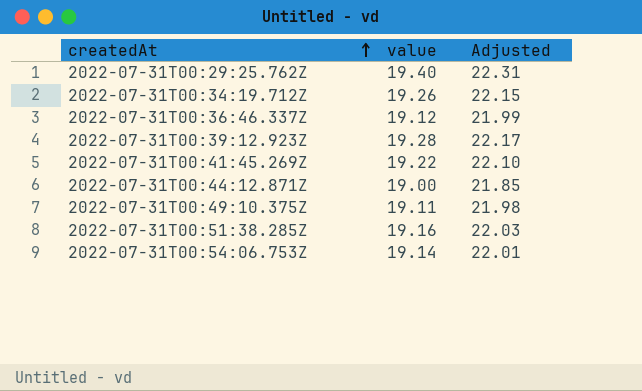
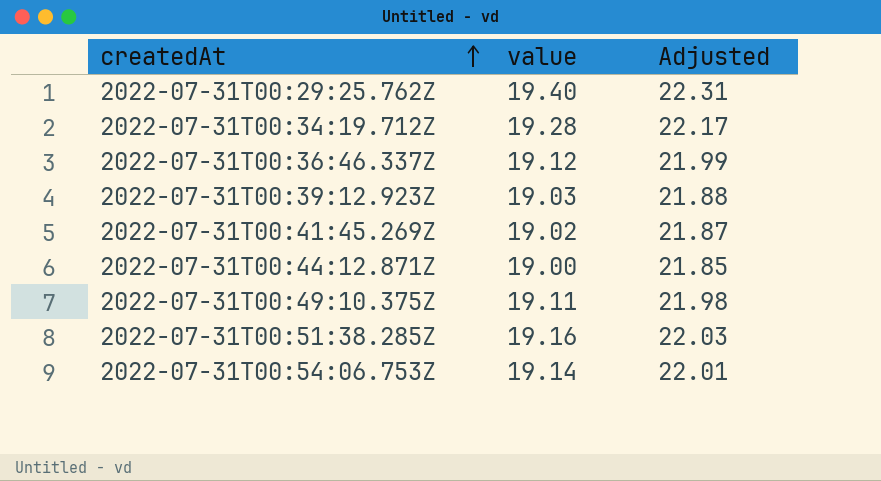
2022-07-31T00:34:19.712Z | value: 19.26 -> 19.28
2022-07-31T00:34:19.712Z | Adjusted: 22.15 -> 22.17
2022-07-31T00:39:12.923Z | value: 19.28 -> 19.03
2022-07-31T00:39:12.923Z | Adjusted: 22.17 -> 21.88
2022-07-31T00:41:45.269Z | value: 19.22 -> 19.02
2022-07-31T00:41:45.269Z | Adjusted: 22.10 -> 21.87

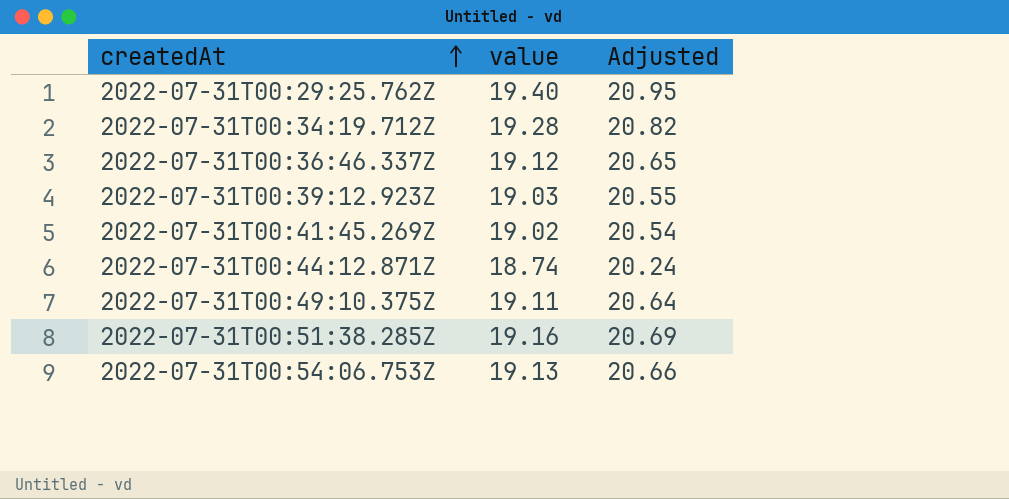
column Adjusted | formula: [value] * 1.15 -> [value] * 1.08
2022-07-31T00:44:12.871Z | value: 19.00 -> 18.74
2022-07-31T00:54:06.753Z | value: 19.14 -> 19.13

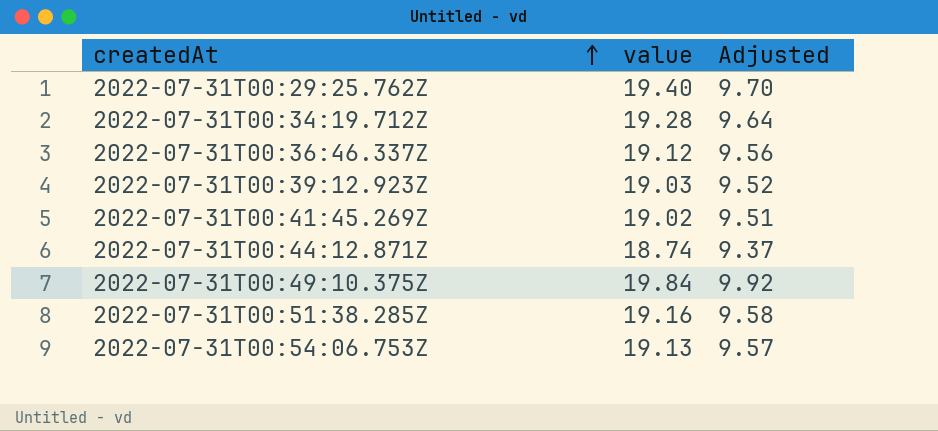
column Adjusted | formula: [value] * 1.08 -> [value] * 0.5
2022-07-31T00:49:10.375Z | value: 19.11 -> 19.84

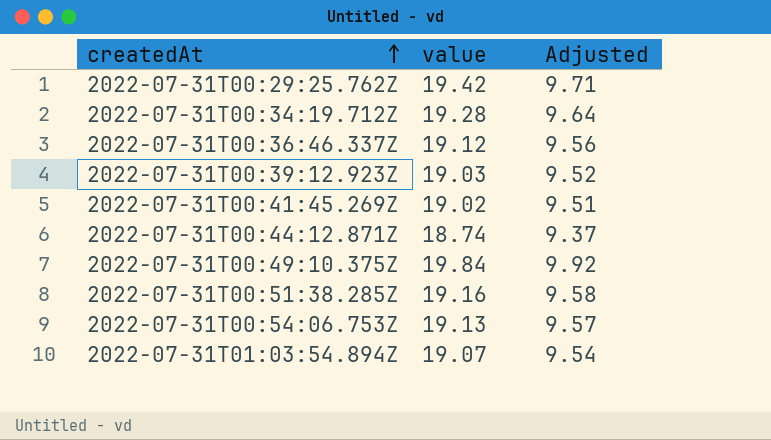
2022-07-31T00:29:25.762Z | value: 19.40 -> 19.42
2022-07-31T00:29:25.762Z | Adjusted: 9.70 -> 9.71
row 2022-07-31T01:03:54.894Z: none -> 19.07 | 9.54

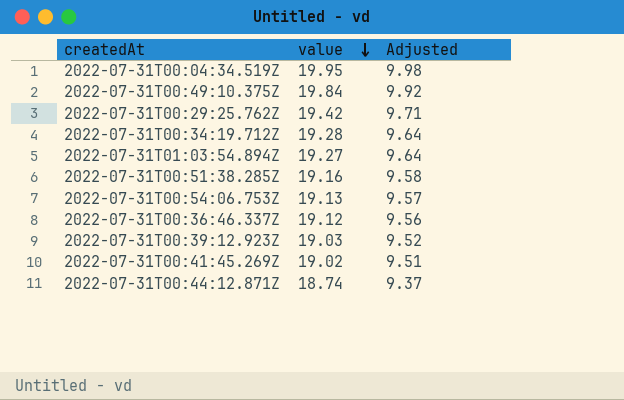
row order: createdAt ascending -> value descending
row 2022-07-31T00:04:34.519Z: none -> 19.95 | 9.98
2022-07-31T01:03:54.894Z | value: 19.07 -> 19.27
2022-07-31T01:03:54.894Z | Adjusted: 9.54 -> 9.64

